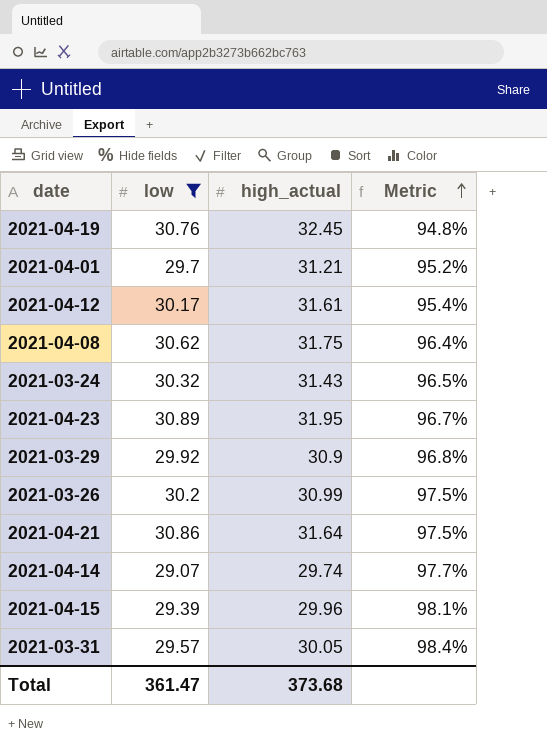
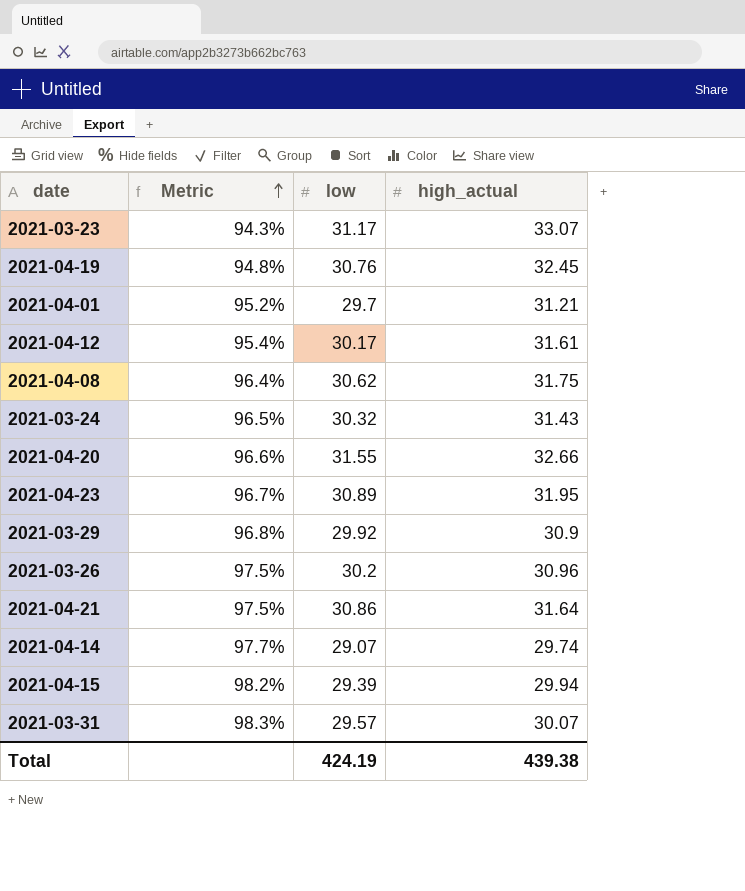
filter: low <= 30.89 -> none
column Metric | position: 4 -> 2
2021-03-26 | high_actual: 30.99 -> 30.96
2021-04-15 | Metric: 98.1% -> 98.2%
2021-04-15 | high_actual: 29.96 -> 29.94
2021-03-31 | Metric: 98.4% -> 98.3%
2021-03-31 | high_actual: 30.05 -> 30.07
Total | low: 361.47 -> 424.19
Total | high_actual: 373.68 -> 439.38

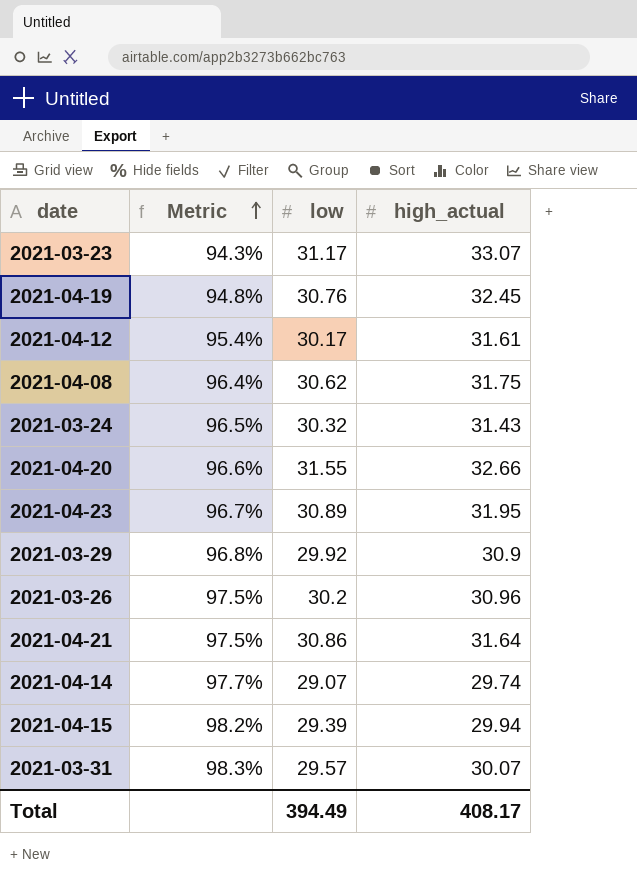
row 2021-04-01: 95.2% | 29.7 | 31.21 -> none
Total | low: 424.19 -> 394.49
Total | high_actual: 439.38 -> 408.17

